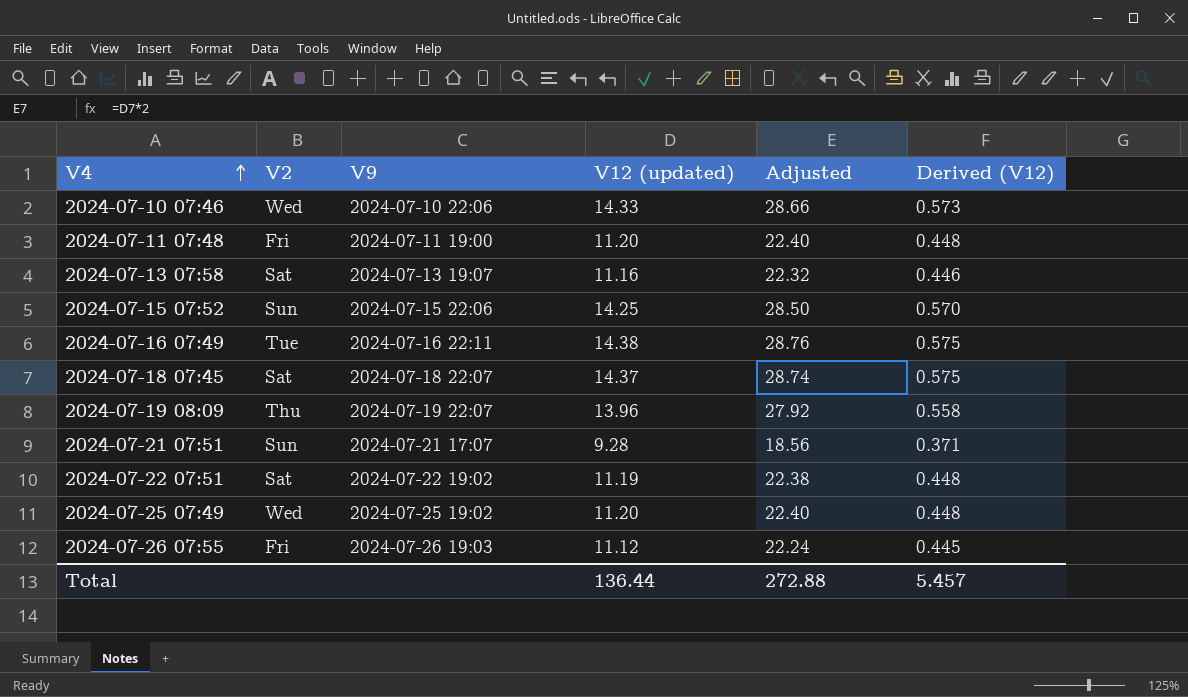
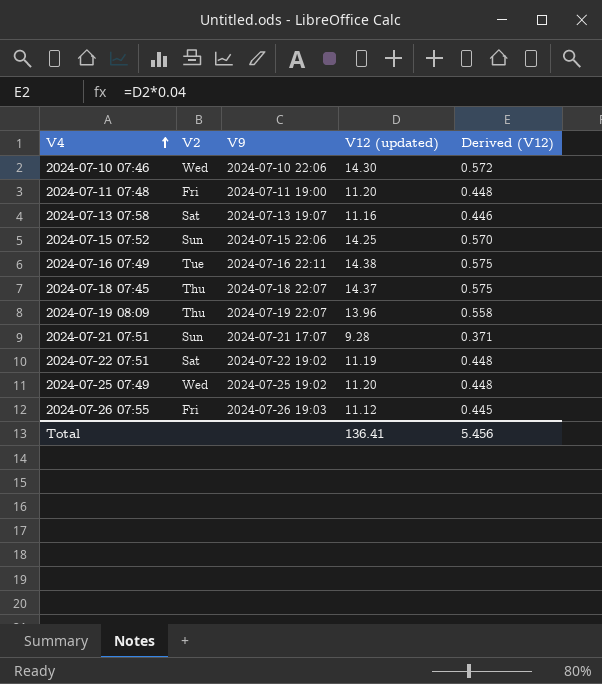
column Adjusted | formula: [V12 (updated)] * 2 -> none
2024-07-10 07:46 | V12 (updated): 14.33 -> 14.30
2024-07-10 07:46 | Derived (V12): 0.573 -> 0.572
2024-07-18 07:45 | V2: Sat -> Thu
Total | V12 (updated): 136.44 -> 136.41
Total | Derived (V12): 5.457 -> 5.456

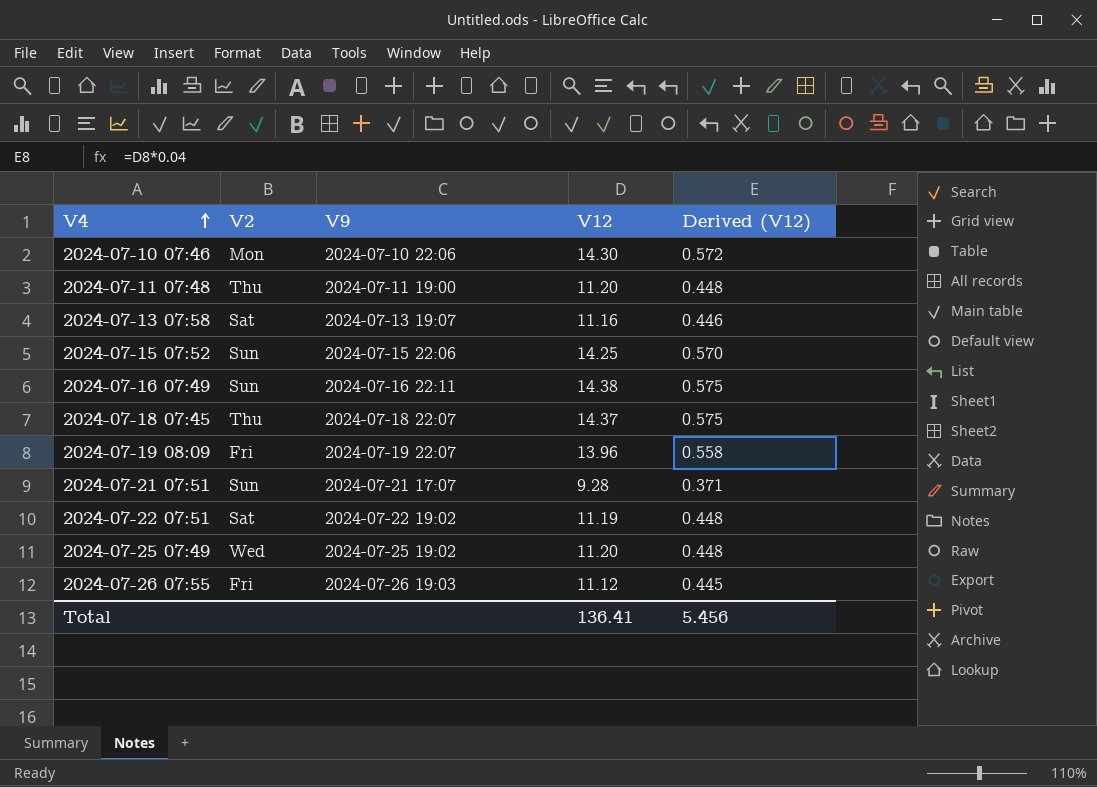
column name: V12 (updated) -> V12
2024-07-10 07:46 | V2: Wed -> Mon
2024-07-11 07:48 | V2: Fri -> Thu
2024-07-16 07:49 | V2: Tue -> Sun
2024-07-19 08:09 | V2: Thu -> Fri

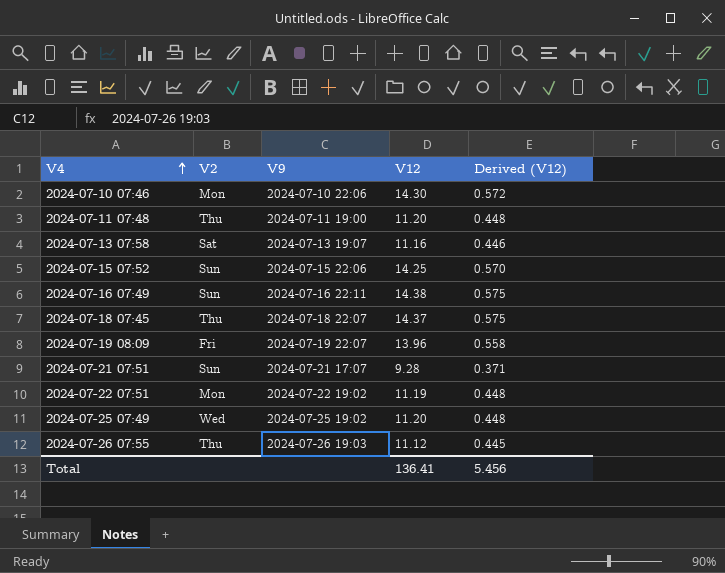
2024-07-22 07:51 | V2: Sat -> Mon
2024-07-26 07:55 | V2: Fri -> Thu

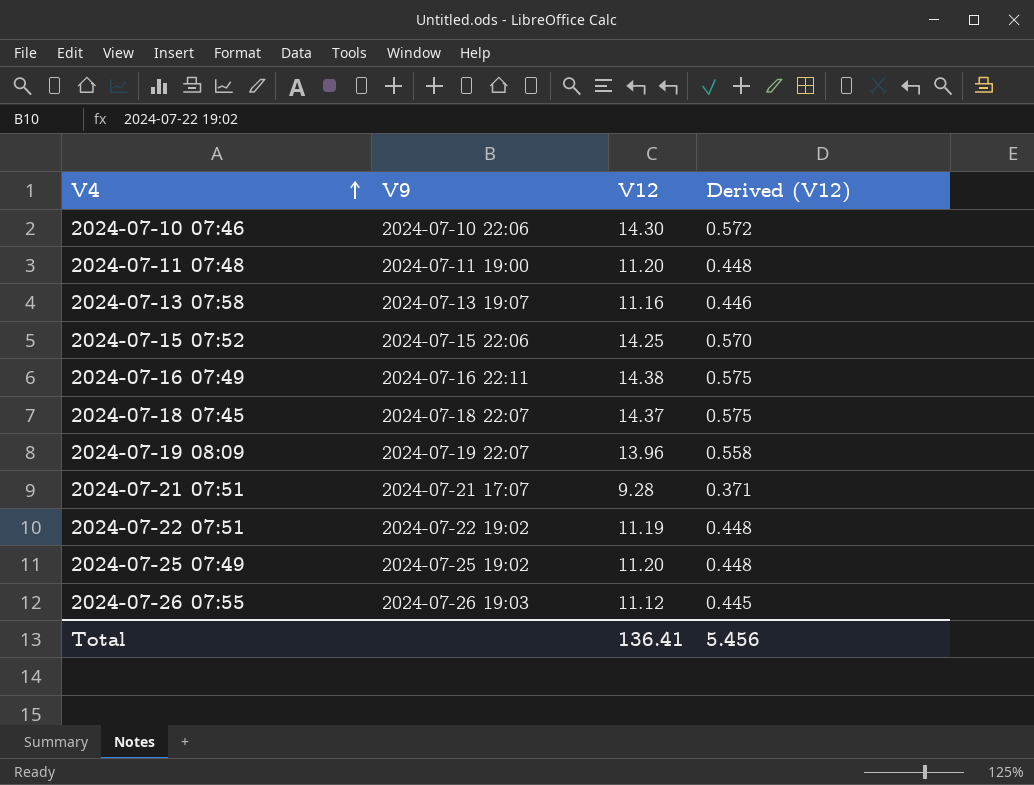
column V2 | position: 2 -> none

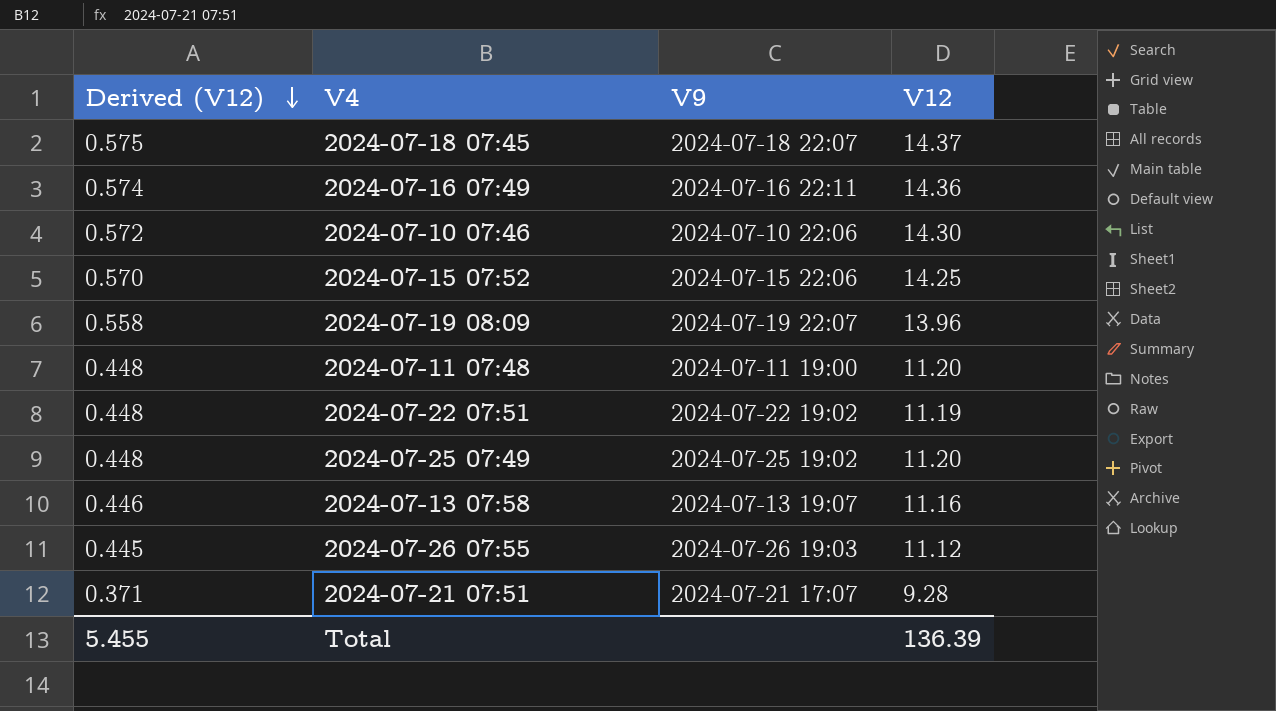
row order: V4 ascending -> Derived (V12) descending
column Derived (V12) | position: 4 -> 1
2024-07-16 07:49 | Derived (V12): 0.575 -> 0.574
2024-07-16 07:49 | V12: 14.38 -> 14.36
Total | Derived (V12): 5.456 -> 5.455
Total | V12: 136.41 -> 136.39

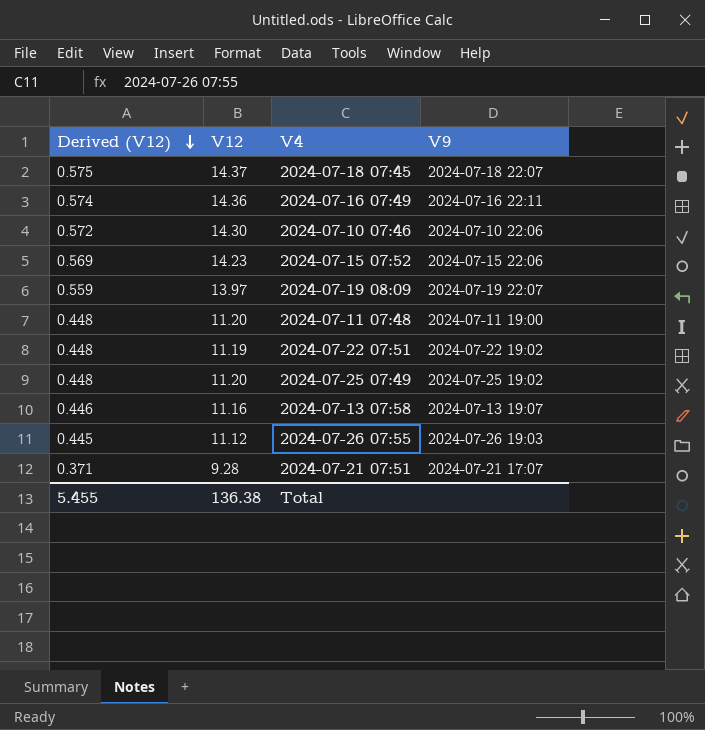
column V12 | position: 4 -> 2
2024-07-15 07:52 | Derived (V12): 0.570 -> 0.569
2024-07-15 07:52 | V12: 14.25 -> 14.23
2024-07-19 08:09 | Derived (V12): 0.558 -> 0.559
2024-07-19 08:09 | V12: 13.96 -> 13.97
Total | V12: 136.39 -> 136.38

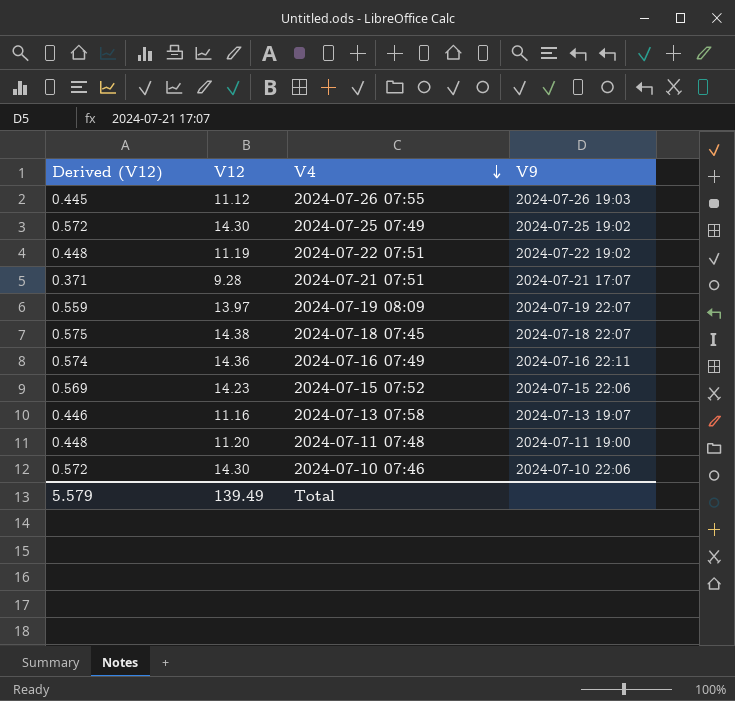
row order: Derived (V12) descending -> V4 descending
2024-07-25 07:49 | Derived (V12): 0.448 -> 0.572
2024-07-25 07:49 | V12: 11.20 -> 14.30
2024-07-18 07:45 | V12: 14.37 -> 14.38
Total | Derived (V12): 5.455 -> 5.579
Total | V12: 136.38 -> 139.49

